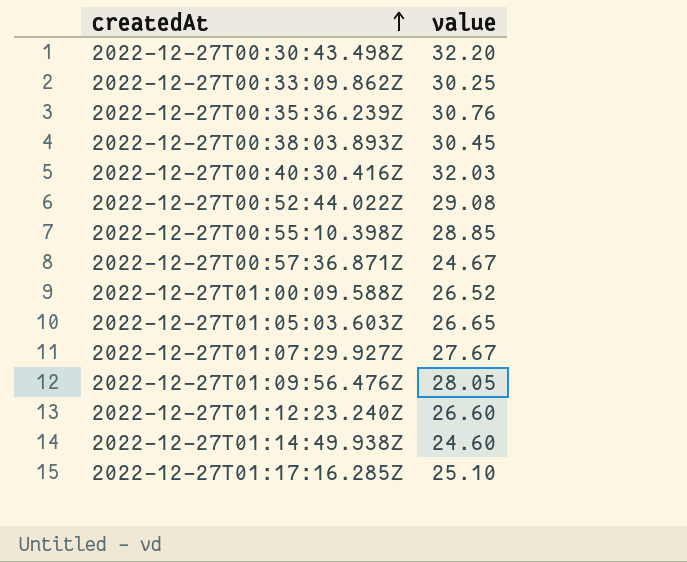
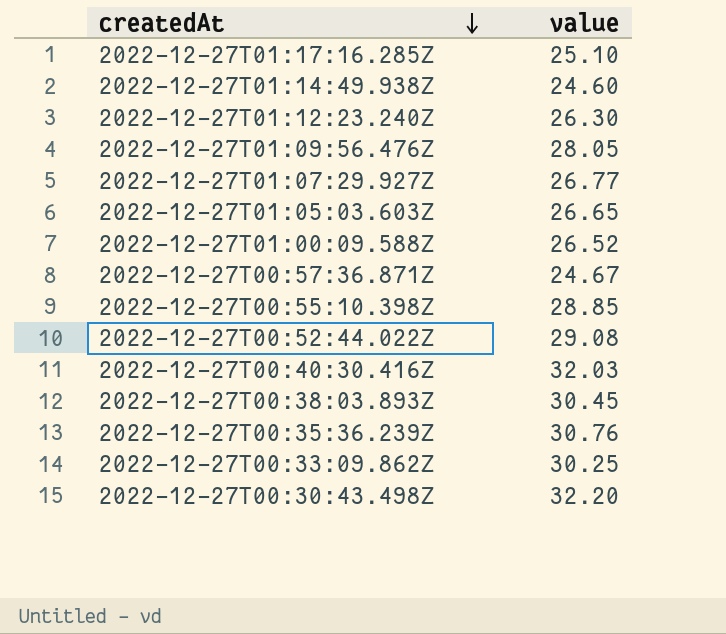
row order: createdAt ascending -> createdAt descending
2022-12-27T01:12:23.240Z | value: 26.60 -> 26.30
2022-12-27T01:07:29.927Z | value: 27.67 -> 26.77

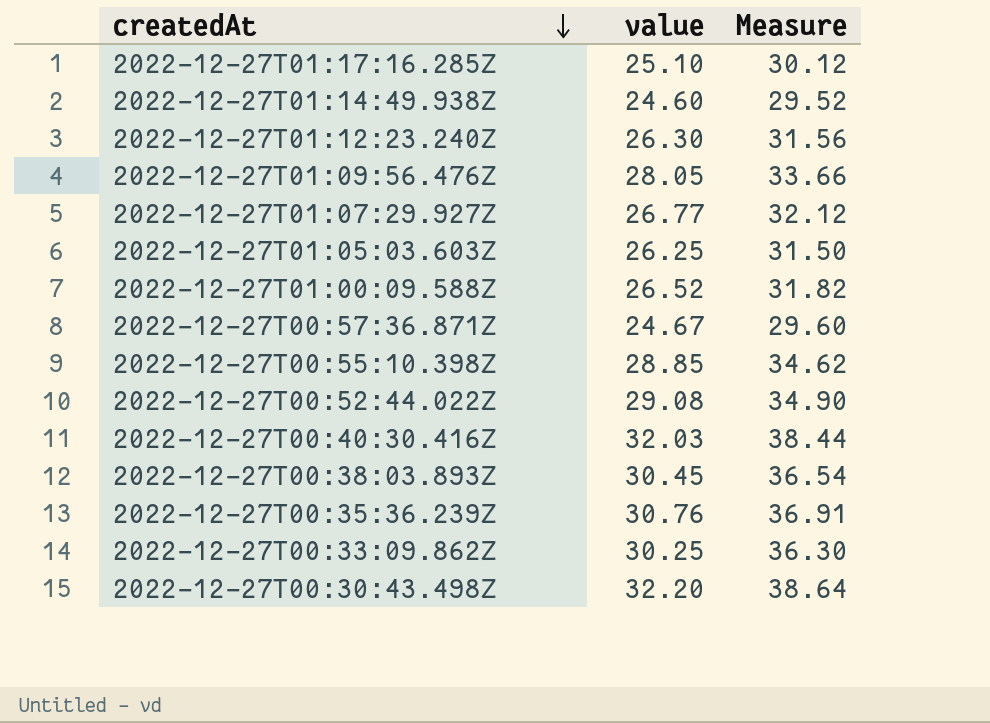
column Measure | formula: none -> [value] * 1.2
2022-12-27T01:05:03.603Z | value: 26.65 -> 26.25

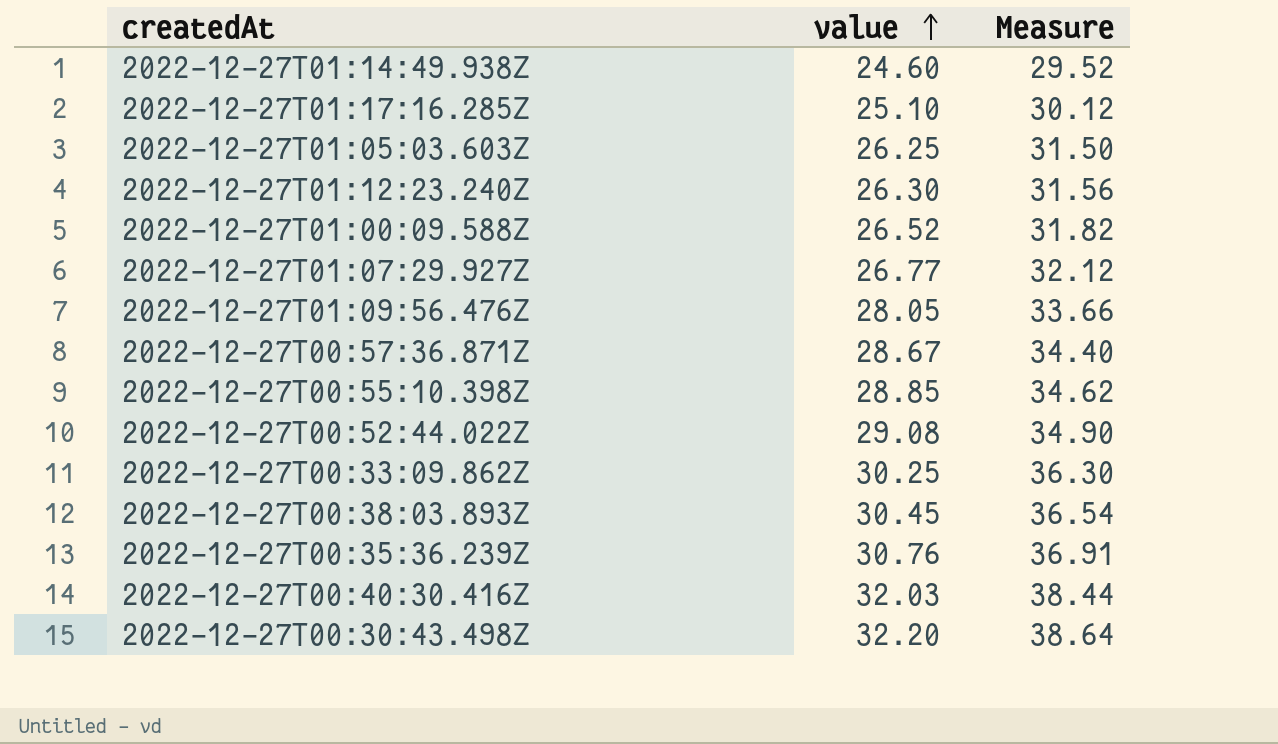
row order: createdAt descending -> value ascending
2022-12-27T00:57:36.871Z | value: 24.67 -> 28.67
2022-12-27T00:57:36.871Z | Measure: 29.60 -> 34.40

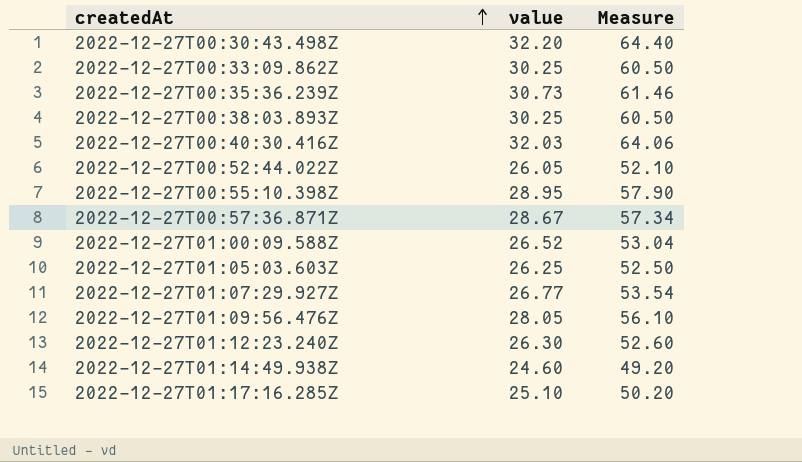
row order: value ascending -> createdAt ascending
column Measure | formula: [value] * 1.2 -> [value] * 2
2022-12-27T00:35:36.239Z | value: 30.76 -> 30.73
2022-12-27T00:38:03.893Z | value: 30.45 -> 30.25
2022-12-27T00:52:44.022Z | value: 29.08 -> 26.05
2022-12-27T00:55:10.398Z | value: 28.85 -> 28.95

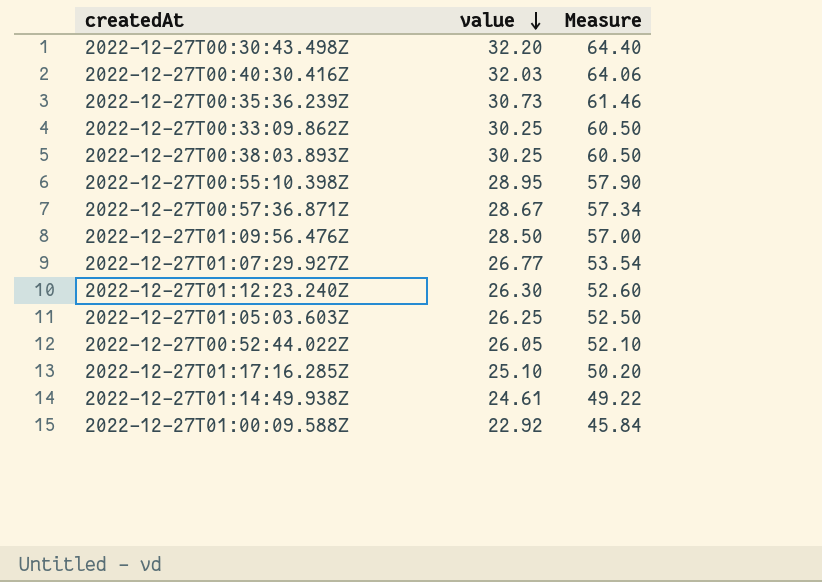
row order: createdAt ascending -> value descending
2022-12-27T01:09:56.476Z | value: 28.05 -> 28.50
2022-12-27T01:09:56.476Z | Measure: 56.10 -> 57.00
2022-12-27T01:14:49.938Z | value: 24.60 -> 24.61
2022-12-27T01:14:49.938Z | Measure: 49.20 -> 49.22
2022-12-27T01:00:09.588Z | value: 26.52 -> 22.92
2022-12-27T01:00:09.588Z | Measure: 53.04 -> 45.84

